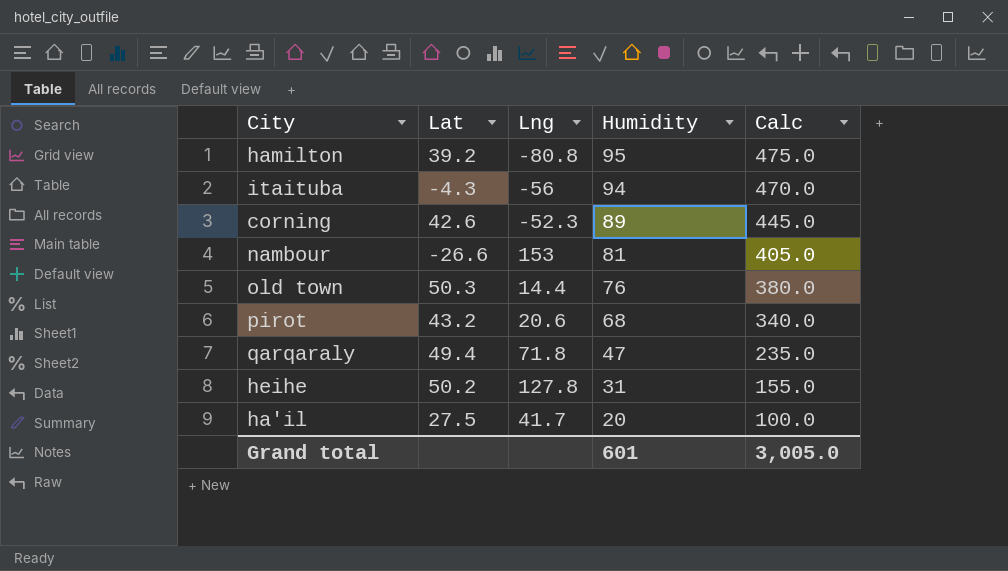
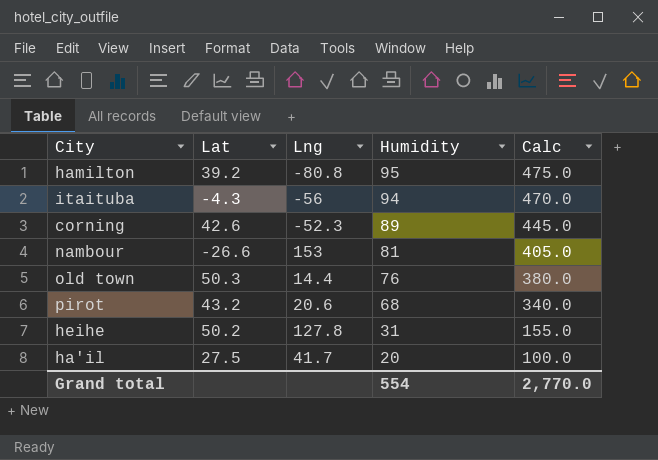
row qarqaraly: 49.4 | 71.8 | 47 | 235.0 -> none
Grand total | Humidity: 601 -> 554
Grand total | Calc: 3,005.0 -> 2,770.0

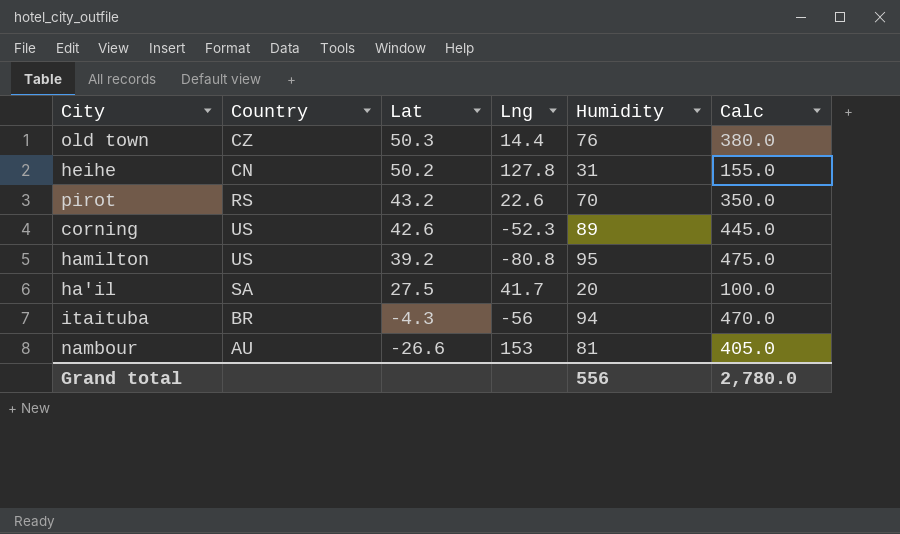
row order: Humidity descending -> Lat descending
column Country | position: none -> 2
pirot | Lng: 20.6 -> 22.6
pirot | Humidity: 68 -> 70
pirot | Calc: 340.0 -> 350.0
Grand total | Humidity: 554 -> 556
Grand total | Calc: 2,770.0 -> 2,780.0

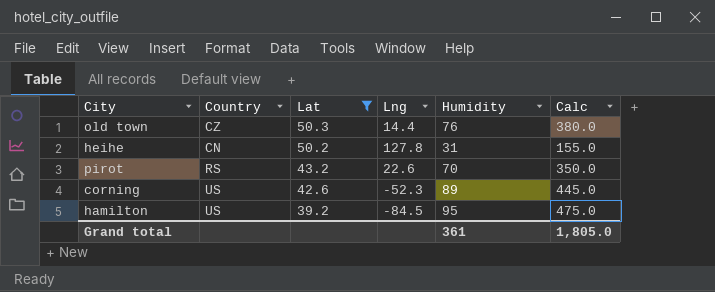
filter: none -> Lat >= 39.2
hamilton | Lng: -80.8 -> -84.5
Grand total | Humidity: 556 -> 361
Grand total | Calc: 2,780.0 -> 1,805.0

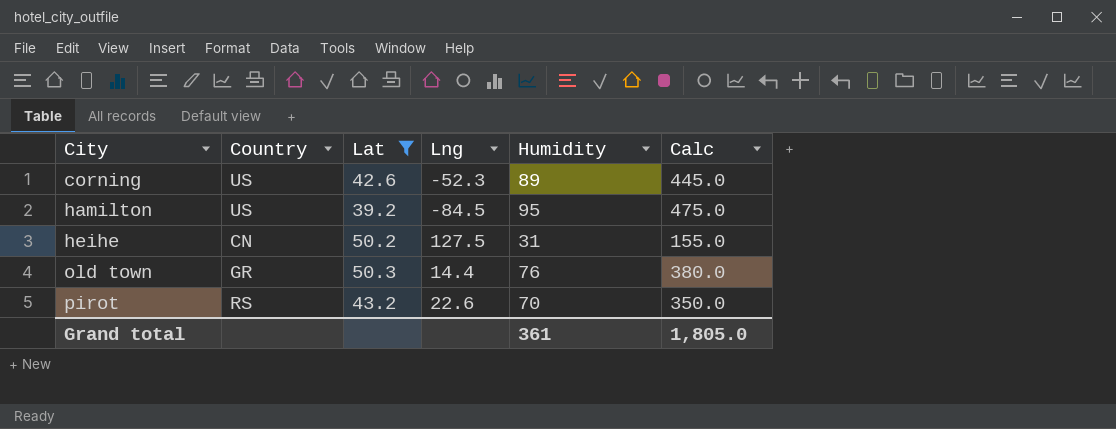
row order: Lat descending -> City ascending
heihe | Lng: 127.8 -> 127.5
old town | Country: CZ -> GR

